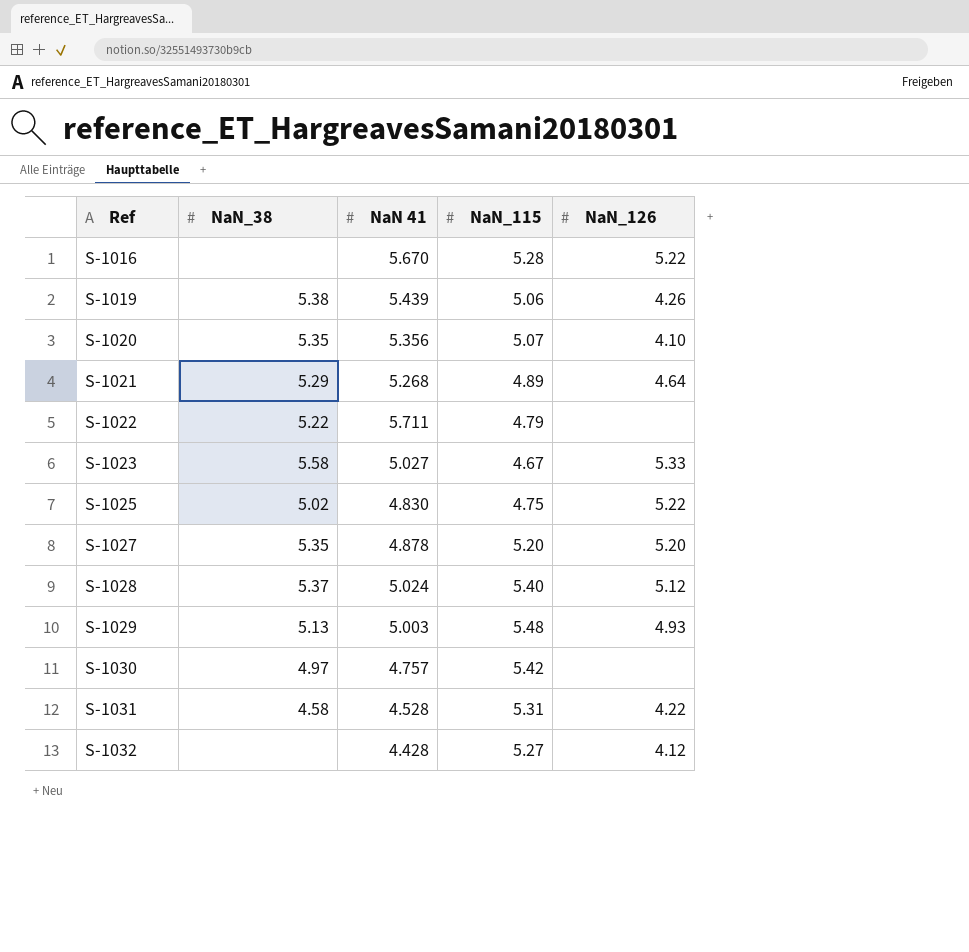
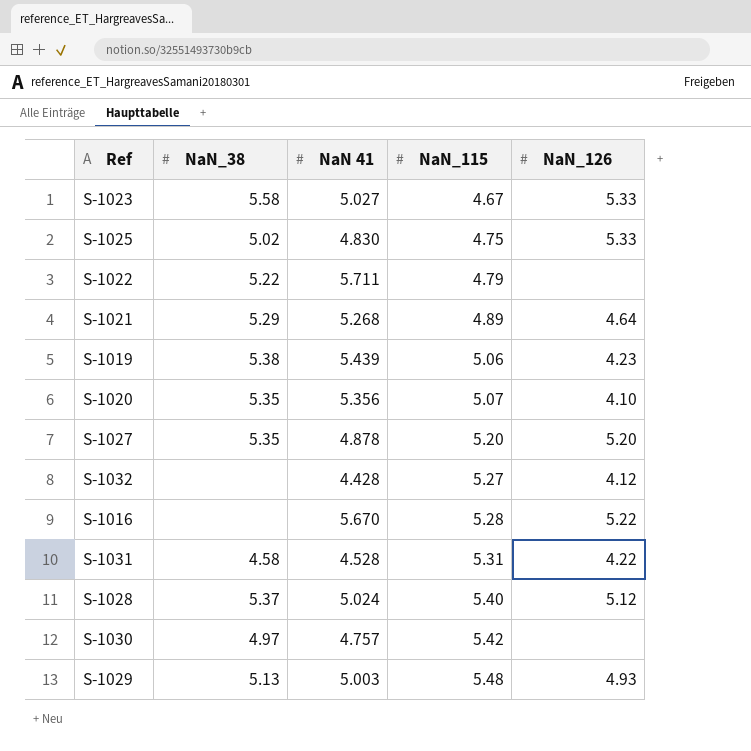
row order: Ref ascending -> NaN_115 ascending
S-1025 | NaN_126: 5.22 -> 5.33
S-1019 | NaN_126: 4.26 -> 4.23

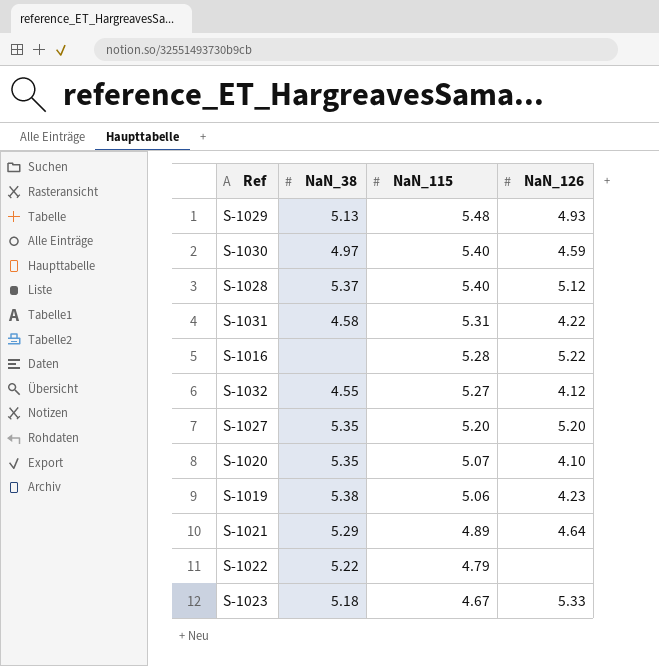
row order: NaN_115 ascending -> NaN_115 descending
column NaN 41 | position: 3 -> none
row S-1025: 5.02 | 4.830 | 4.75 | 5.33 -> none
S-1030 | NaN_115: 5.42 -> 5.40
S-1030 | NaN_126: none -> 4.59
S-1032 | NaN_38: none -> 4.55
S-1023 | NaN_38: 5.58 -> 5.18

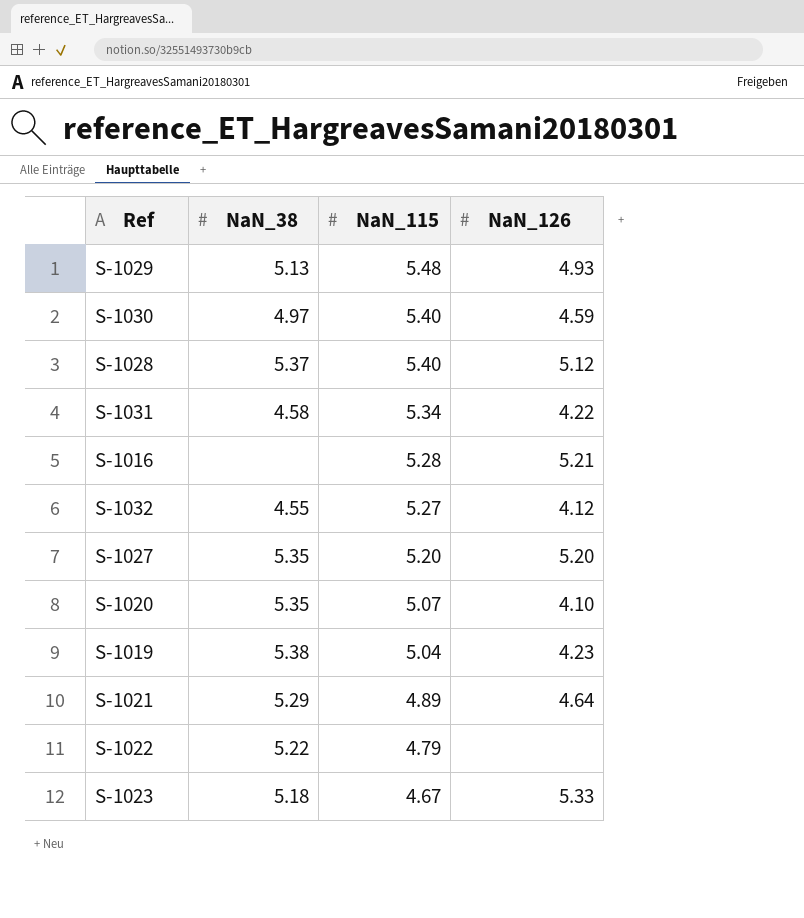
S-1031 | NaN_115: 5.31 -> 5.34
S-1016 | NaN_126: 5.22 -> 5.21
S-1019 | NaN_115: 5.06 -> 5.04

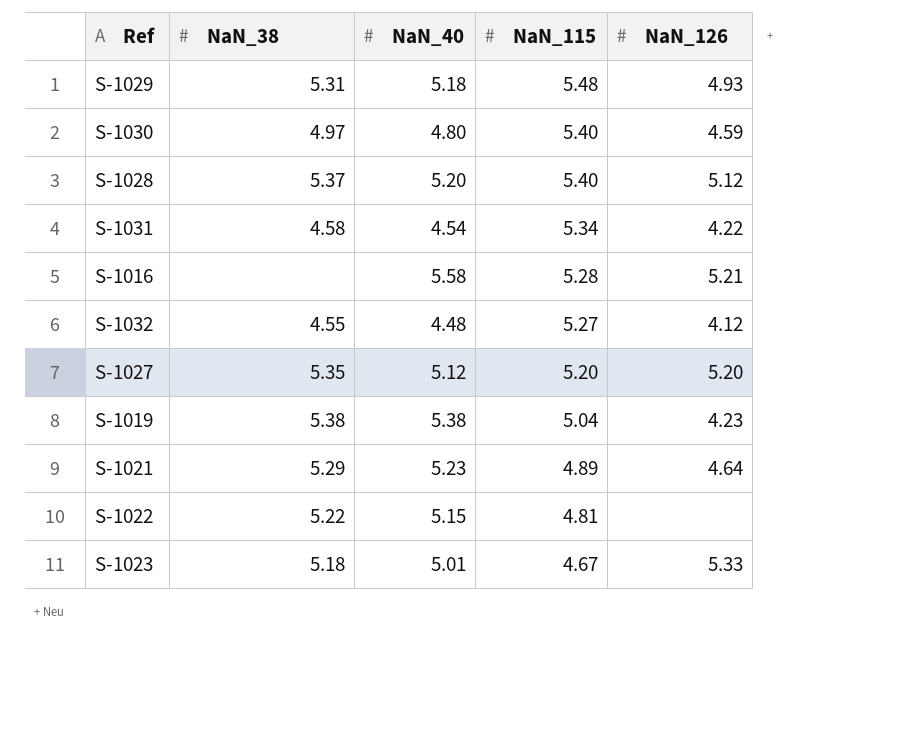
column NaN_40 | position: none -> 3
row S-1020: 5.35 | 5.07 | 4.10 -> none
S-1029 | NaN_38: 5.13 -> 5.31
S-1022 | NaN_115: 4.79 -> 4.81

